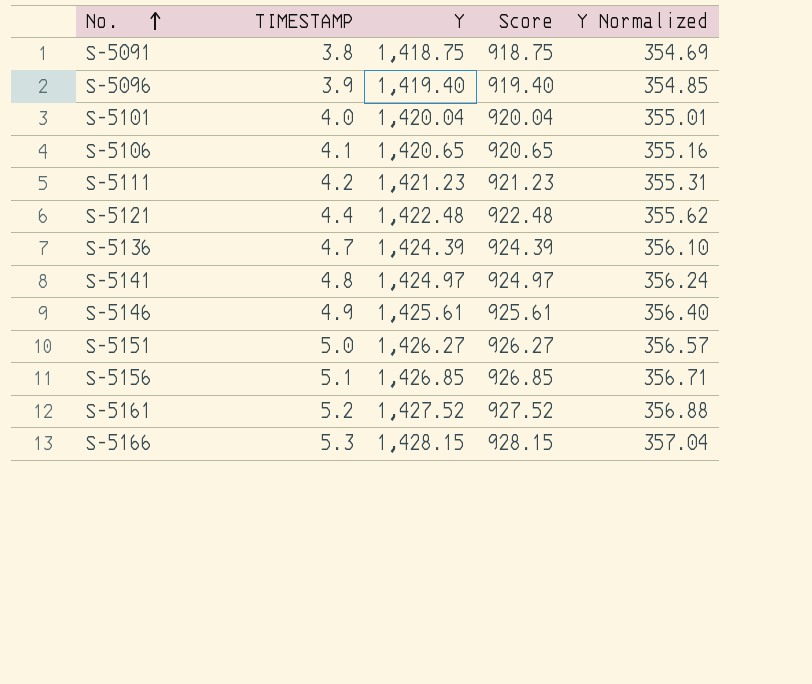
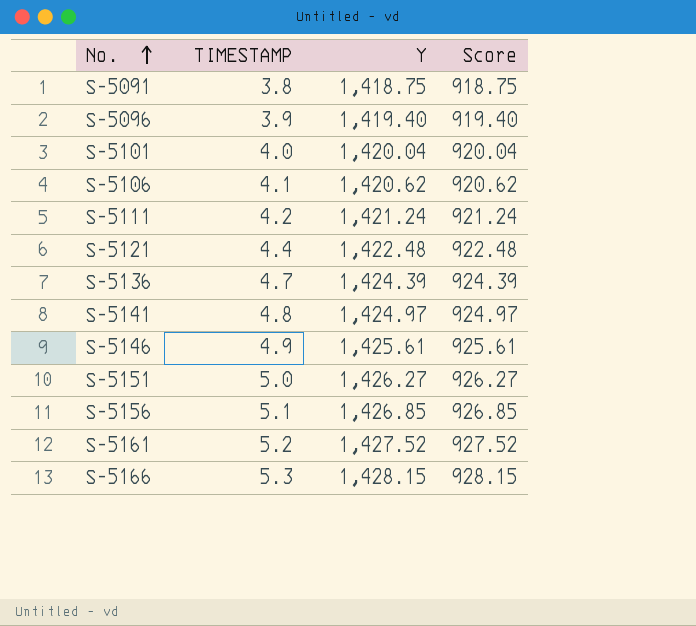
column Y Normalized | formula: [Y] * 0.25 -> none
S-5106 | Y: 1,420.65 -> 1,420.62
S-5106 | Score: 920.65 -> 920.62
S-5111 | Y: 1,421.23 -> 1,421.24
S-5111 | Score: 921.23 -> 921.24

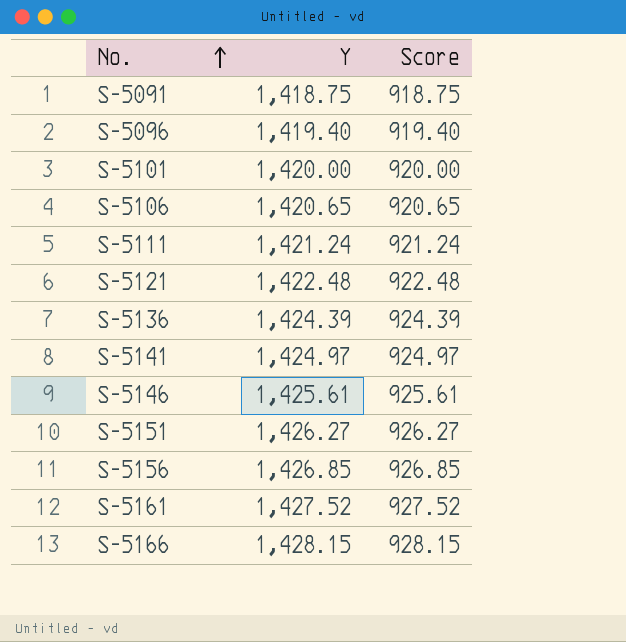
column TIMESTAMP | position: 2 -> none
S-5101 | Y: 1,420.04 -> 1,420.00
S-5101 | Score: 920.04 -> 920.00
S-5106 | Y: 1,420.62 -> 1,420.65
S-5106 | Score: 920.62 -> 920.65

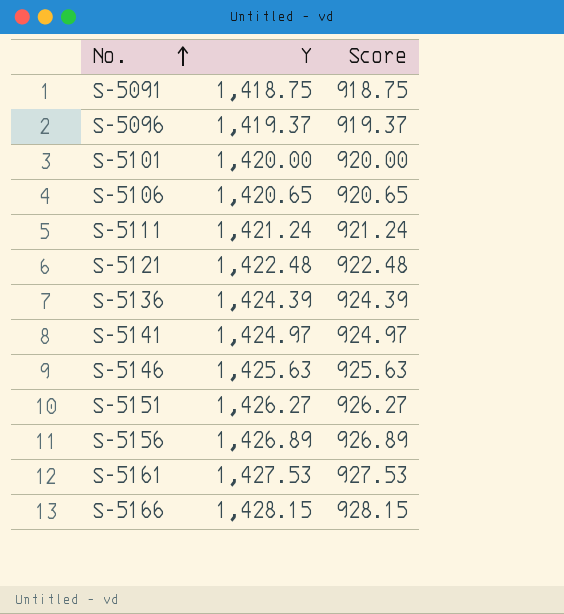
S-5096 | Y: 1,419.40 -> 1,419.37
S-5096 | Score: 919.40 -> 919.37
S-5146 | Y: 1,425.61 -> 1,425.63
S-5146 | Score: 925.61 -> 925.63
S-5156 | Y: 1,426.85 -> 1,426.89
S-5156 | Score: 926.85 -> 926.89
S-5161 | Y: 1,427.52 -> 1,427.53
S-5161 | Score: 927.52 -> 927.53

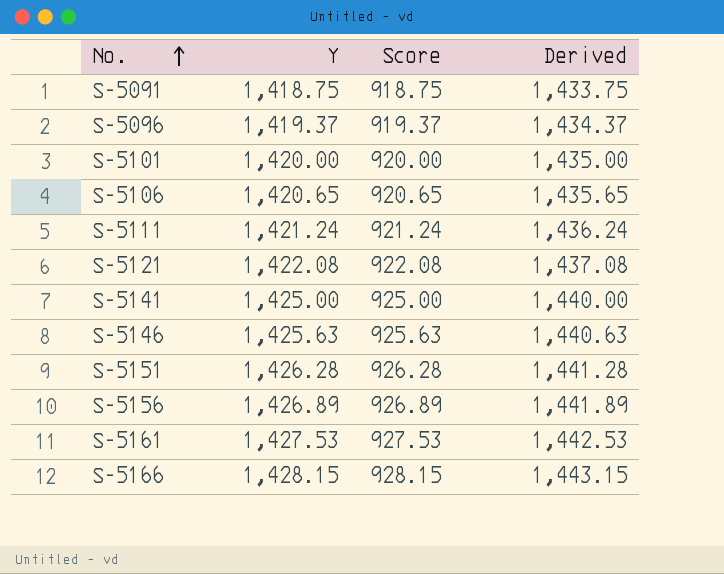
column Derived | formula: none -> [Y] + 15
row S-5136: 1,424.39 | 924.39 -> none
S-5121 | Y: 1,422.48 -> 1,422.08
S-5121 | Score: 922.48 -> 922.08
S-5141 | Y: 1,424.97 -> 1,425.00
S-5141 | Score: 924.97 -> 925.00
S-5151 | Y: 1,426.27 -> 1,426.28
S-5151 | Score: 926.27 -> 926.28

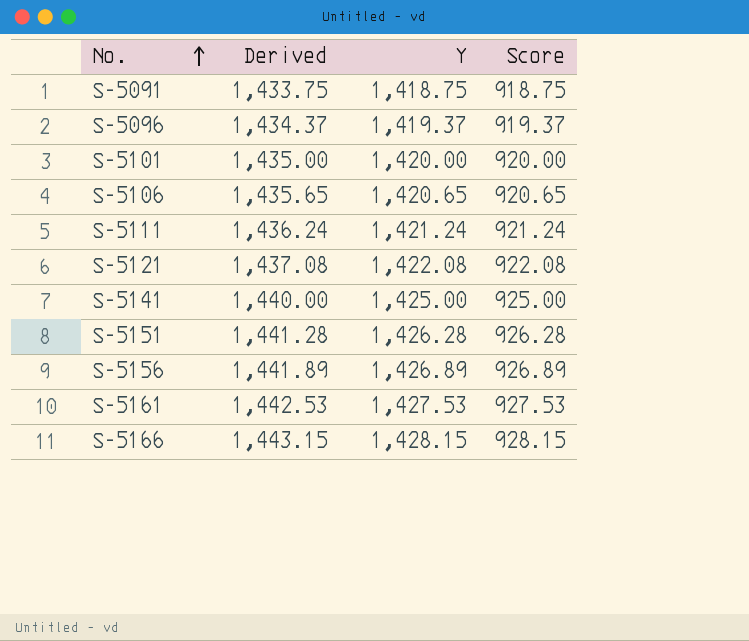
column Derived | position: 4 -> 2
row S-5146: 1,425.63 | 925.63 | 1,440.63 -> none

